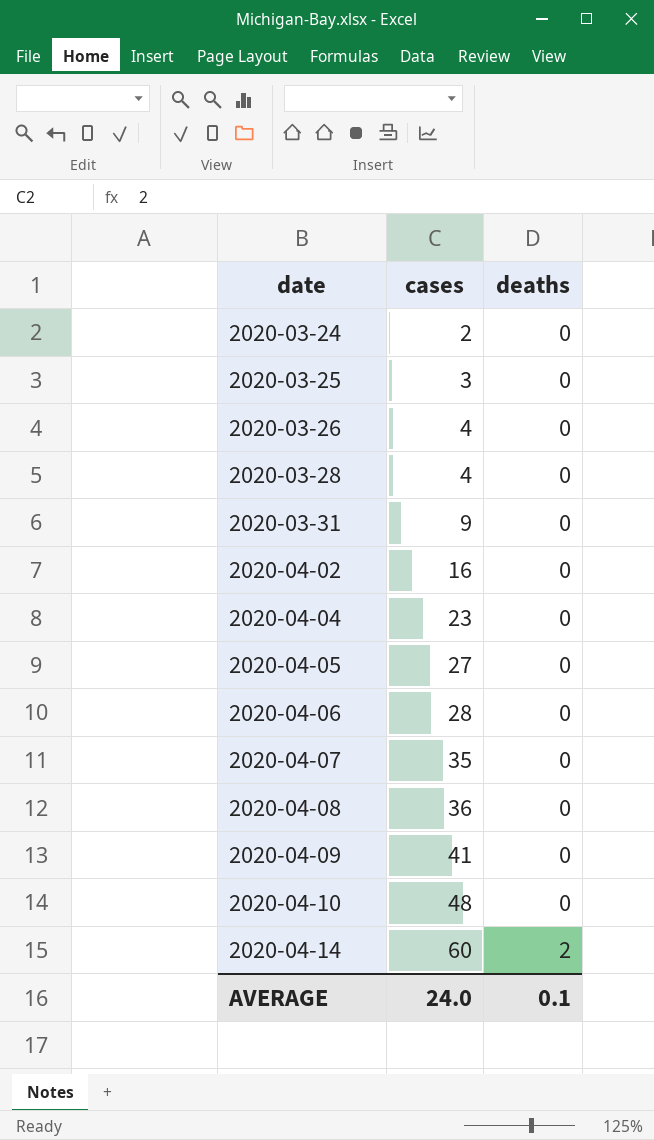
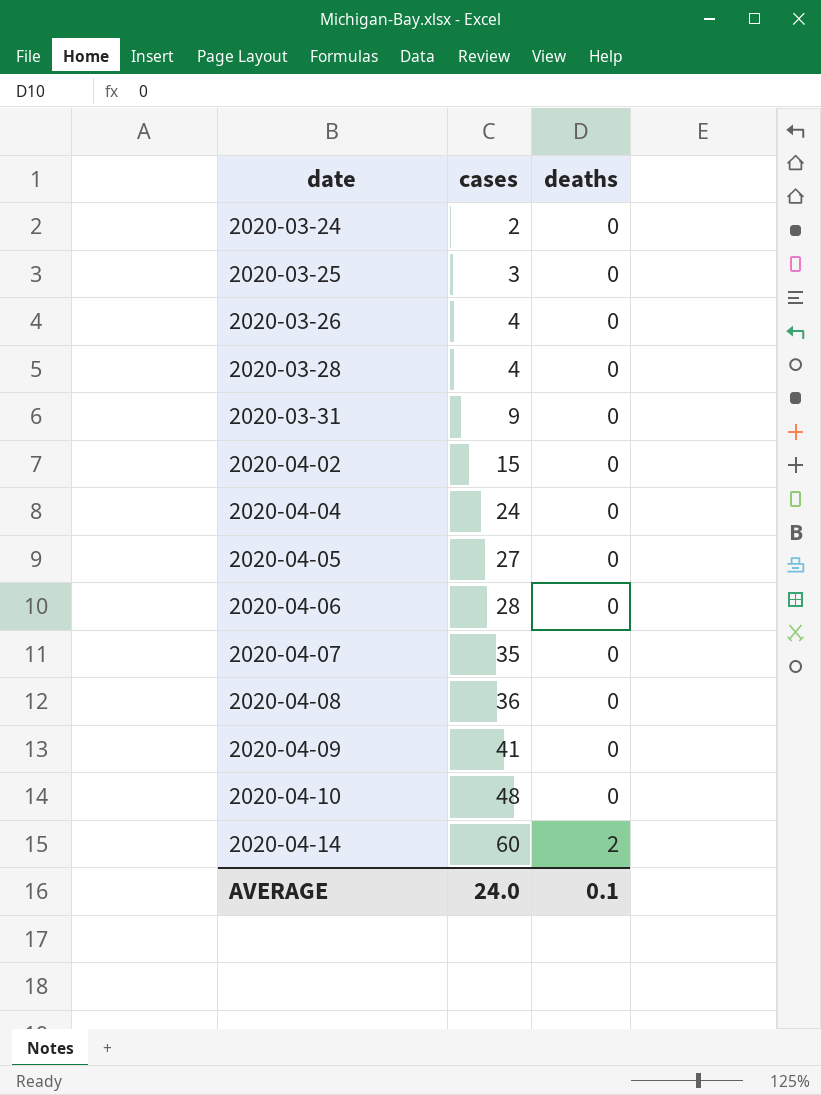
2020-04-02 | cases: 16 -> 15
2020-04-04 | cases: 23 -> 24

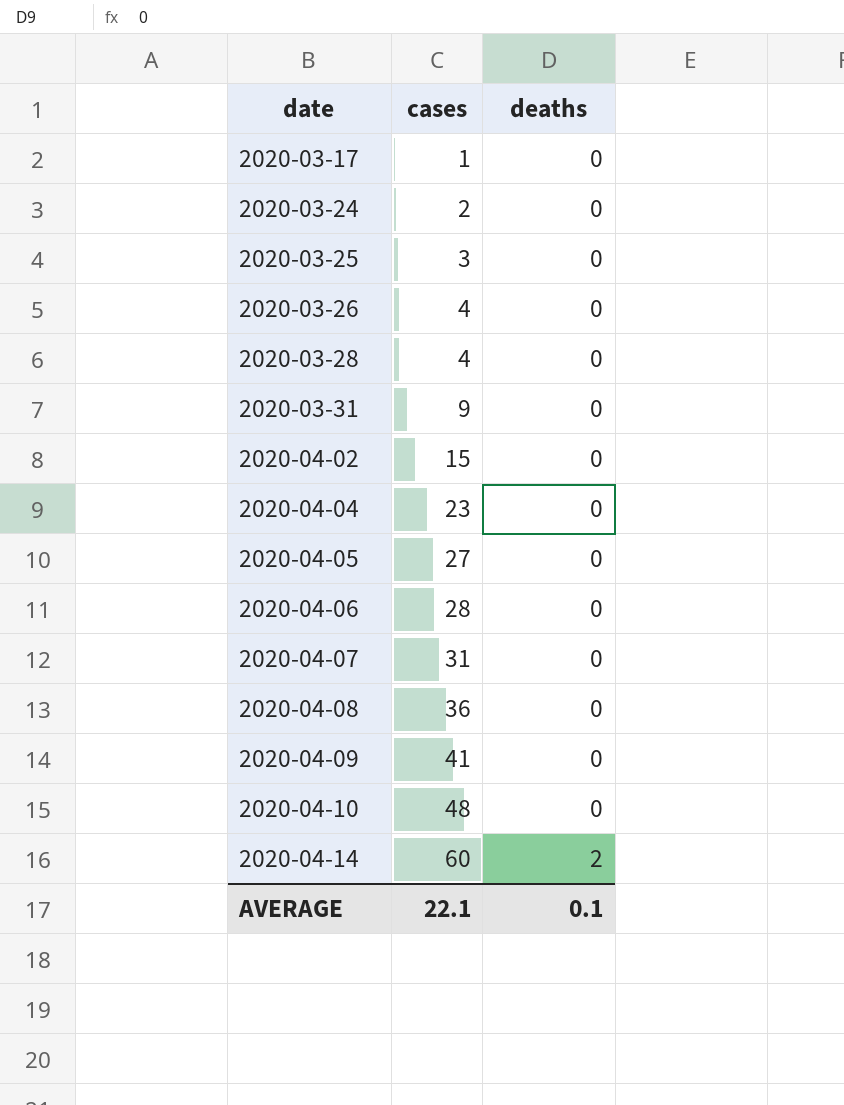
row 2020-03-17: none -> 1 | 0
2020-04-04 | cases: 24 -> 23
2020-04-07 | cases: 35 -> 31
AVERAGE | cases: 24.0 -> 22.1

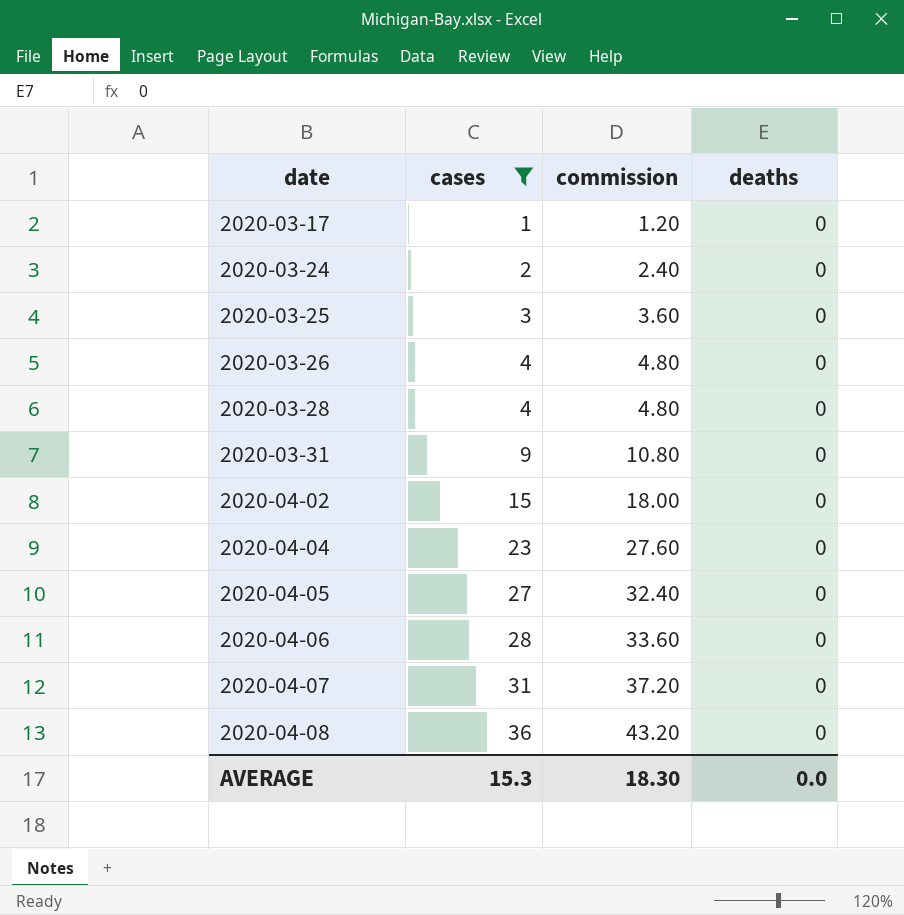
filter: none -> cases <= 36
column commission | formula: none -> [cases] * 1.2
AVERAGE | cases: 22.1 -> 15.3
AVERAGE | deaths: 0.1 -> 0.0

